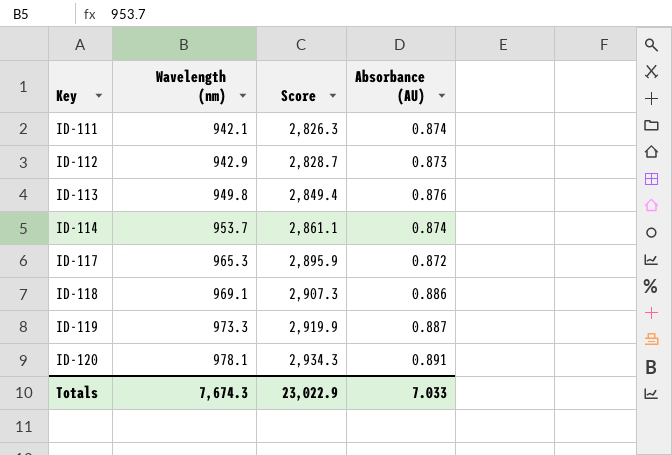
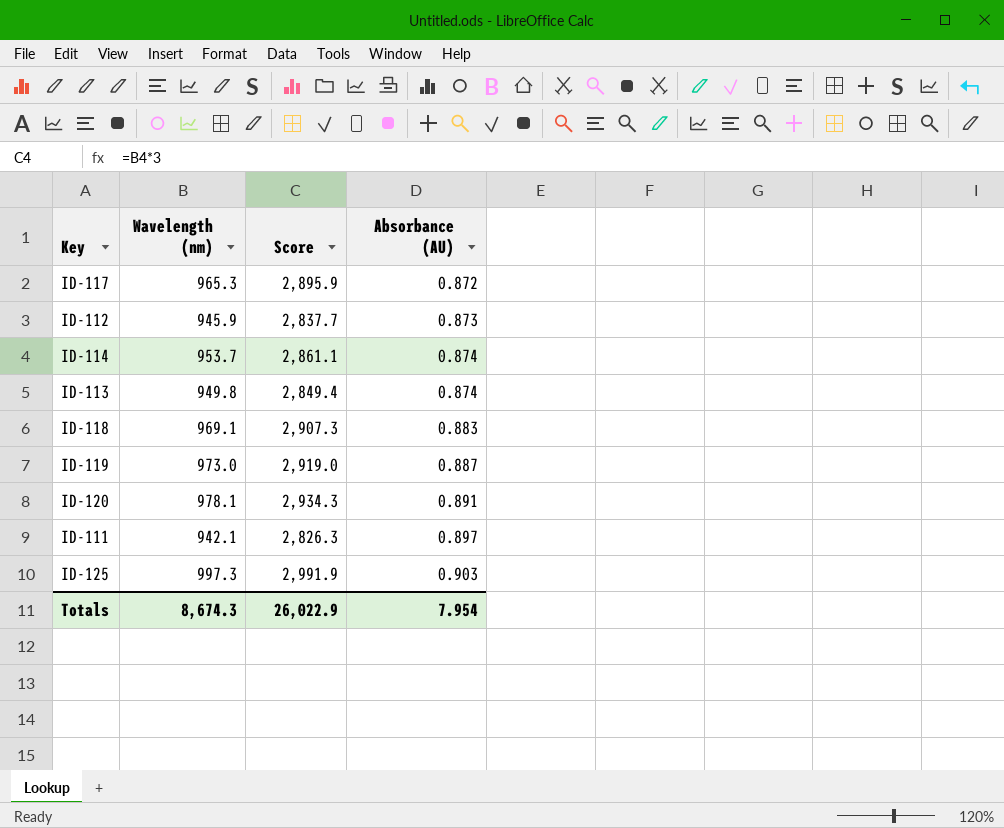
row order: Key ascending -> Absorbance (AU) ascending
ID-112 | Wavelength (nm): 942.9 -> 945.9
ID-112 | Score: 2,828.7 -> 2,837.7
ID-113 | Absorbance (AU): 0.876 -> 0.874
ID-118 | Absorbance (AU): 0.886 -> 0.883
ID-119 | Wavelength (nm): 973.3 -> 973.0
ID-119 | Score: 2,919.9 -> 2,919.0
ID-111 | Absorbance (AU): 0.874 -> 0.897
row ID-125: none -> 997.3 | 2,991.9 | 0.903
Totals | Wavelength (nm): 7,674.3 -> 8,674.3
Totals | Score: 23,022.9 -> 26,022.9
Totals | Absorbance (AU): 7.033 -> 7.954

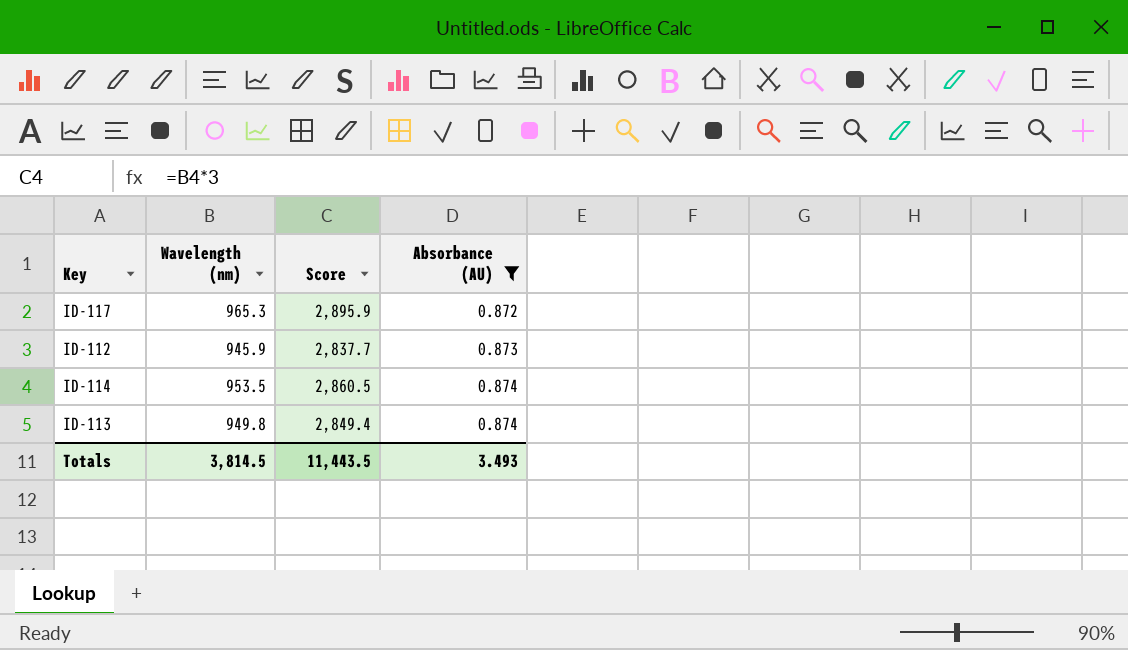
filter: none -> Absorbance (AU) <= 0.874
ID-114 | Wavelength (nm): 953.7 -> 953.5
ID-114 | Score: 2,861.1 -> 2,860.5
Totals | Wavelength (nm): 8,674.3 -> 3,814.5
Totals | Score: 26,022.9 -> 11,443.5
Totals | Absorbance (AU): 7.954 -> 3.493

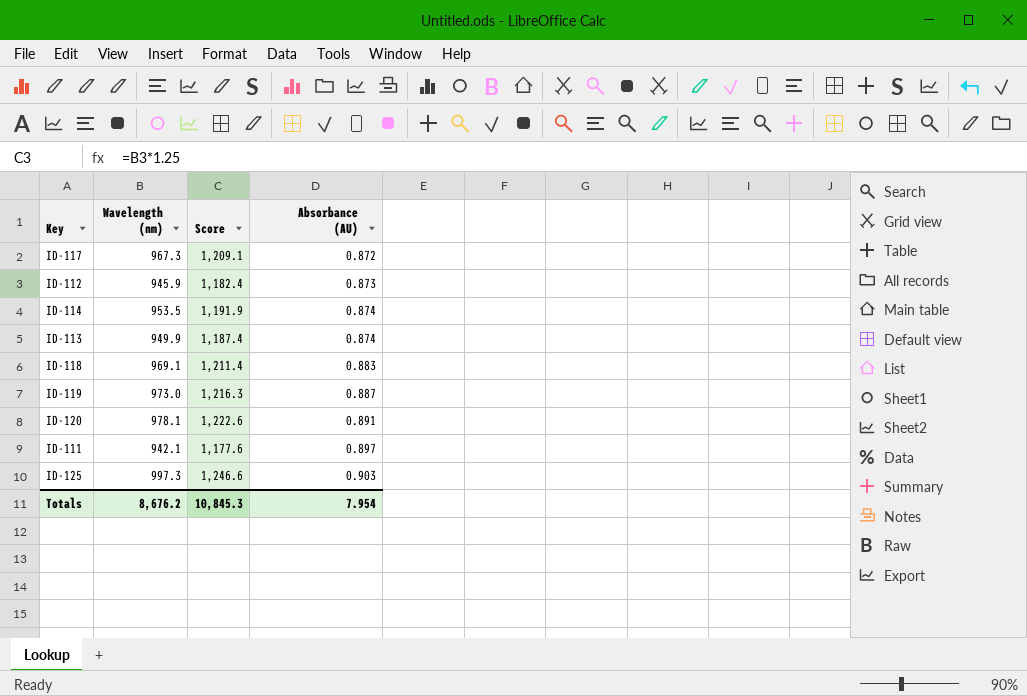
filter: Absorbance (AU) <= 0.874 -> none
column Score | formula: [Wavelength (nm)] * 3 -> [Wavelength (nm)] * 1.25
ID-117 | Wavelength (nm): 965.3 -> 967.3
ID-113 | Wavelength (nm): 949.8 -> 949.9
Totals | Wavelength (nm): 3,814.5 -> 8,676.2
Totals | Score: 11,443.5 -> 10,845.3
Totals | Absorbance (AU): 3.493 -> 7.954

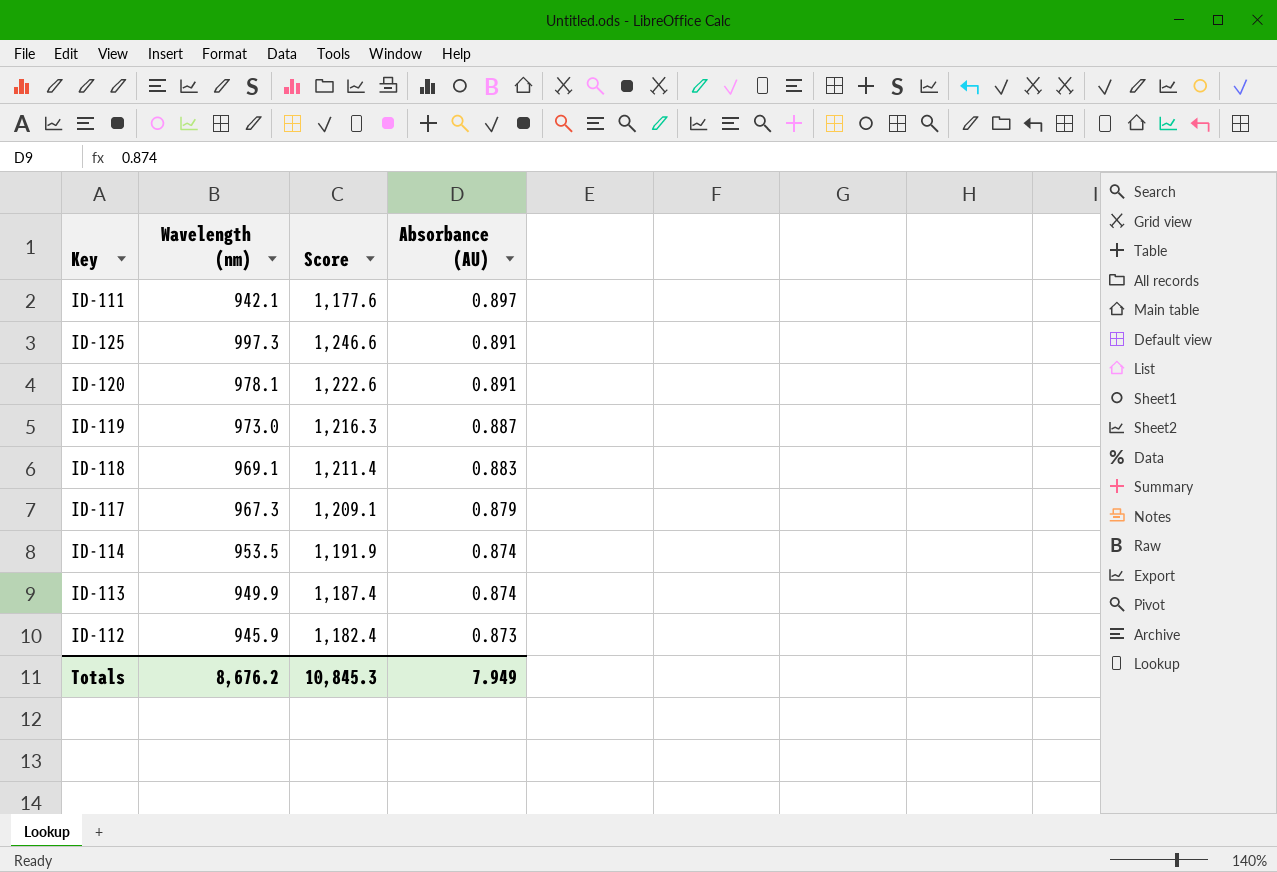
row order: Absorbance (AU) ascending -> Absorbance (AU) descending
ID-125 | Absorbance (AU): 0.903 -> 0.891
ID-117 | Absorbance (AU): 0.872 -> 0.879
Totals | Absorbance (AU): 7.954 -> 7.949

